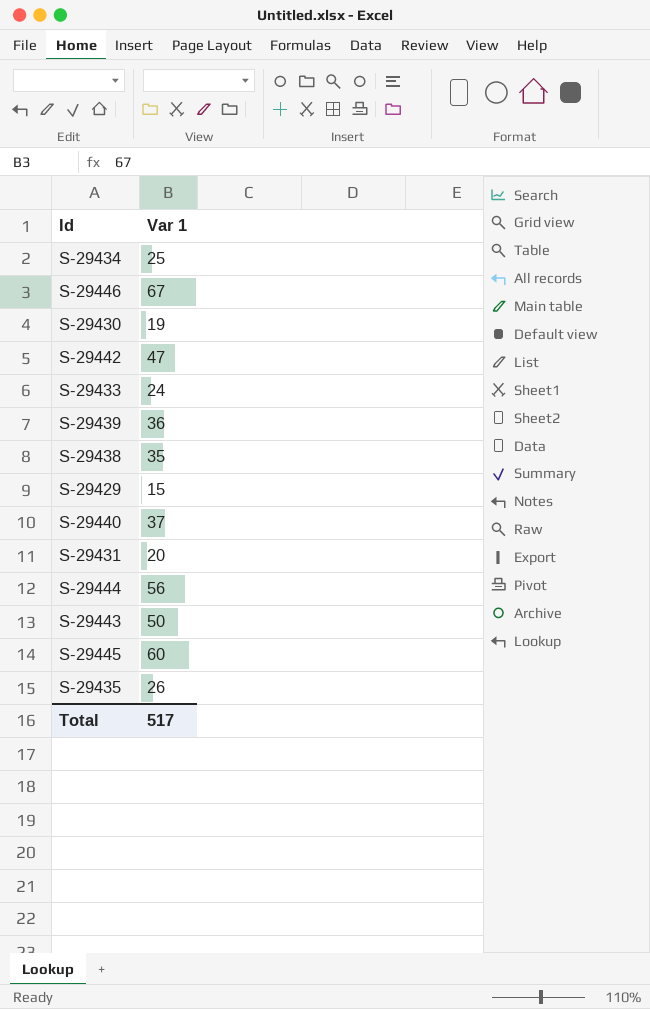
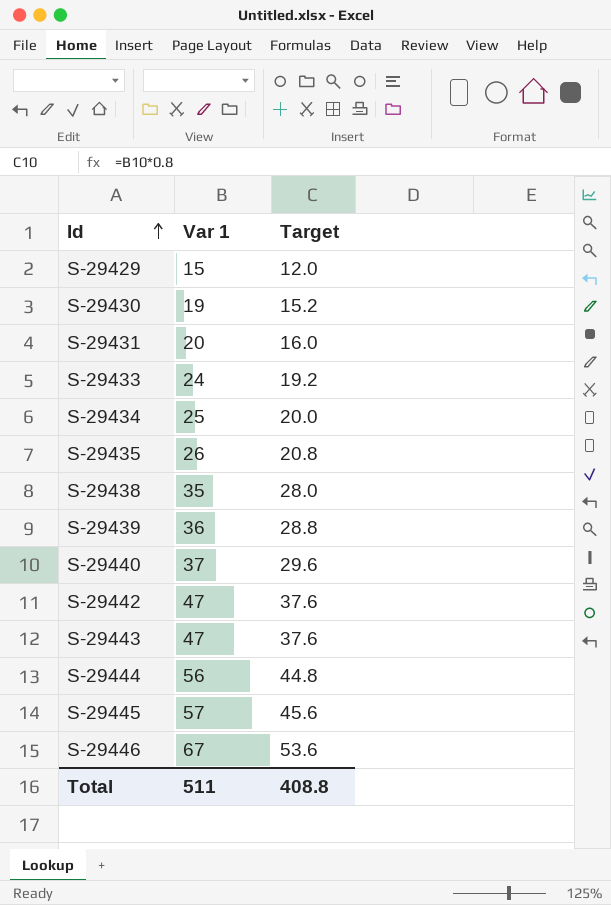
row order: none -> Id ascending
column Target | formula: none -> [Var 1] * 0.8
S-29443 | Var 1: 50 -> 47
S-29445 | Var 1: 60 -> 57
Total | Var 1: 517 -> 511

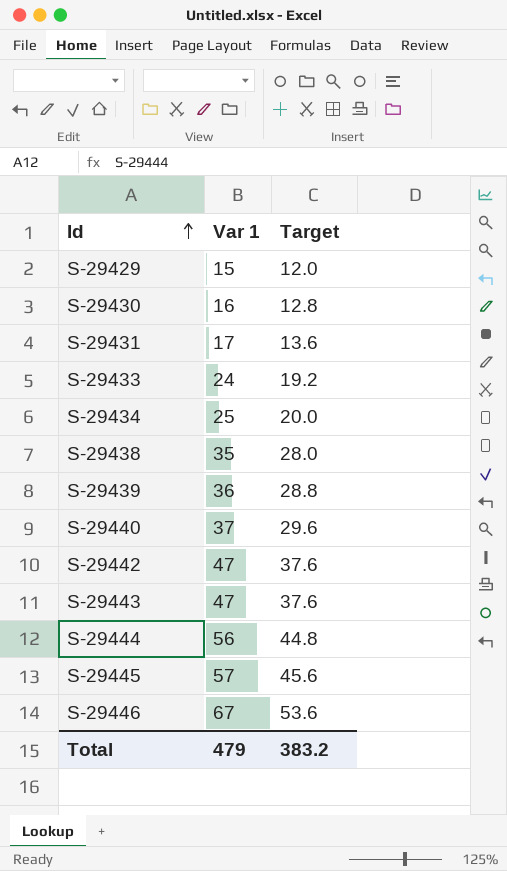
row S-29435: 26 | 20.8 -> none
S-29430 | Var 1: 19 -> 16
S-29430 | Target: 15.2 -> 12.8
S-29431 | Var 1: 20 -> 17
S-29431 | Target: 16.0 -> 13.6
Total | Var 1: 511 -> 479
Total | Target: 408.8 -> 383.2

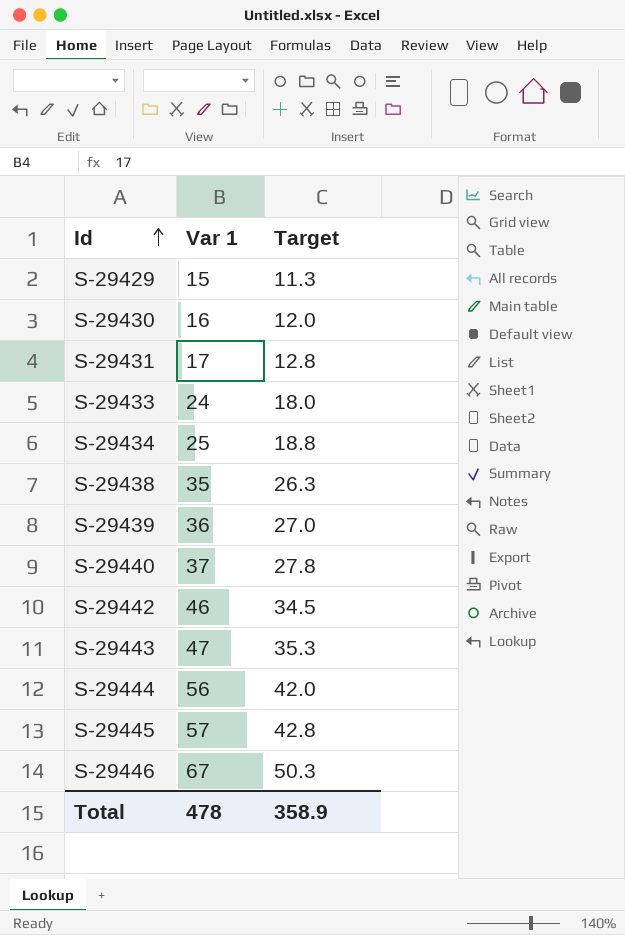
column Target | formula: [Var 1] * 0.8 -> [Var 1] * 0.75
S-29442 | Var 1: 47 -> 46
Total | Var 1: 479 -> 478
Total | Target: 383.2 -> 358.9

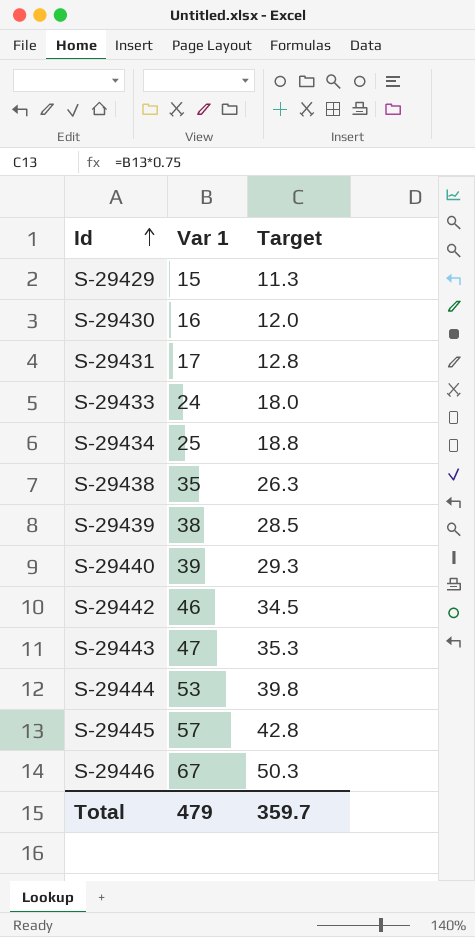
S-29439 | Var 1: 36 -> 38
S-29439 | Target: 27.0 -> 28.5
S-29440 | Var 1: 37 -> 39
S-29440 | Target: 27.8 -> 29.3
S-29444 | Var 1: 56 -> 53
S-29444 | Target: 42.0 -> 39.8
Total | Var 1: 478 -> 479
Total | Target: 358.9 -> 359.7

